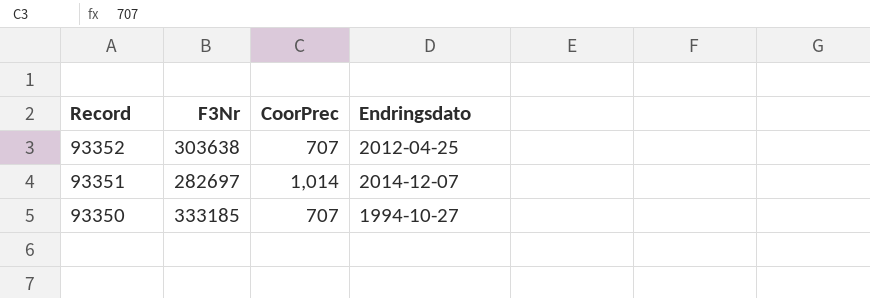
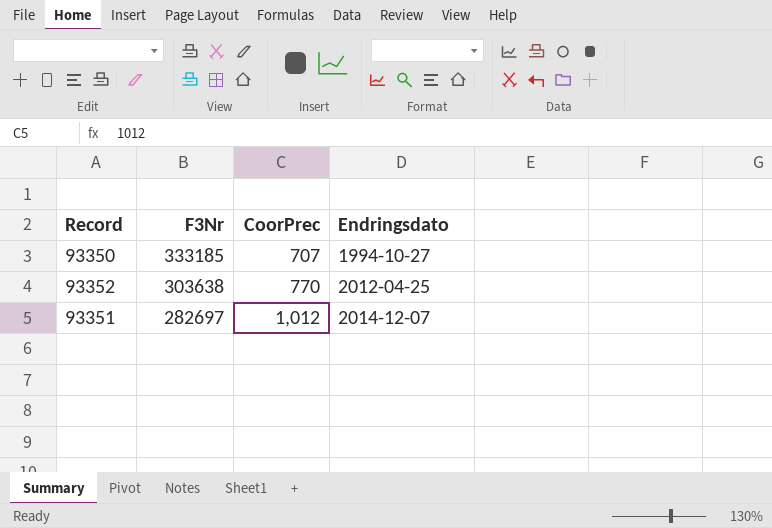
row order: Record descending -> F3Nr descending
93352 | CoorPrec: 707 -> 770
93351 | CoorPrec: 1,014 -> 1,012

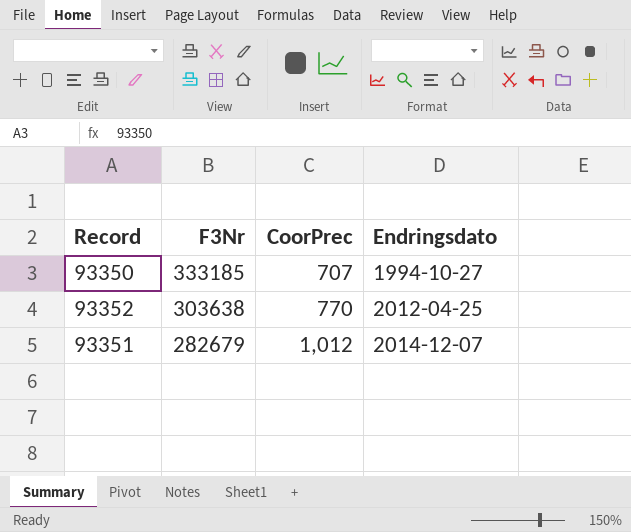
93351 | F3Nr: 282697 -> 282679

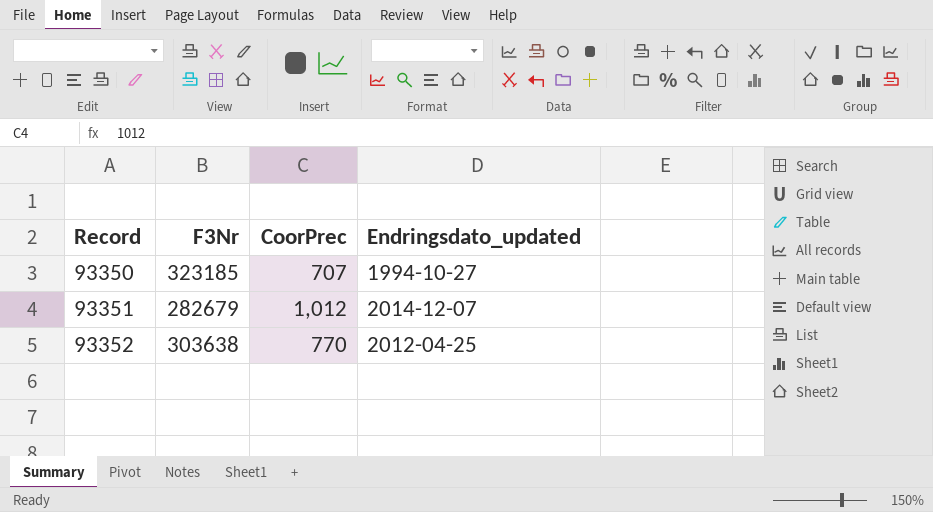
row order: F3Nr descending -> Record ascending
column name: Endringsdato -> Endringsdato_updated
93350 | F3Nr: 333185 -> 323185

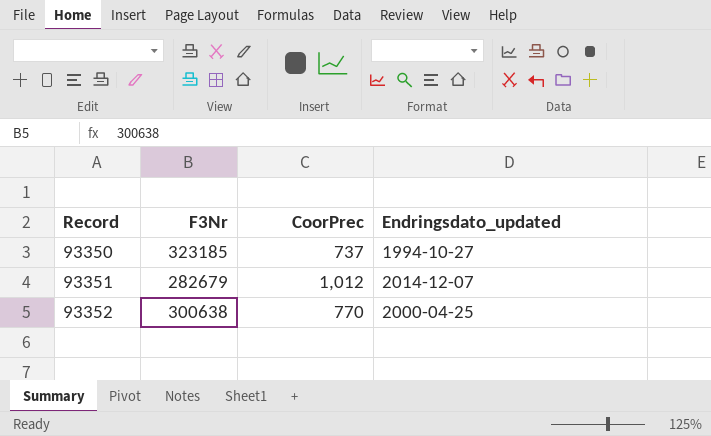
93350 | CoorPrec: 707 -> 737
93352 | F3Nr: 303638 -> 300638
93352 | Endringsdato_updated: 2012-04-25 -> 2000-04-25

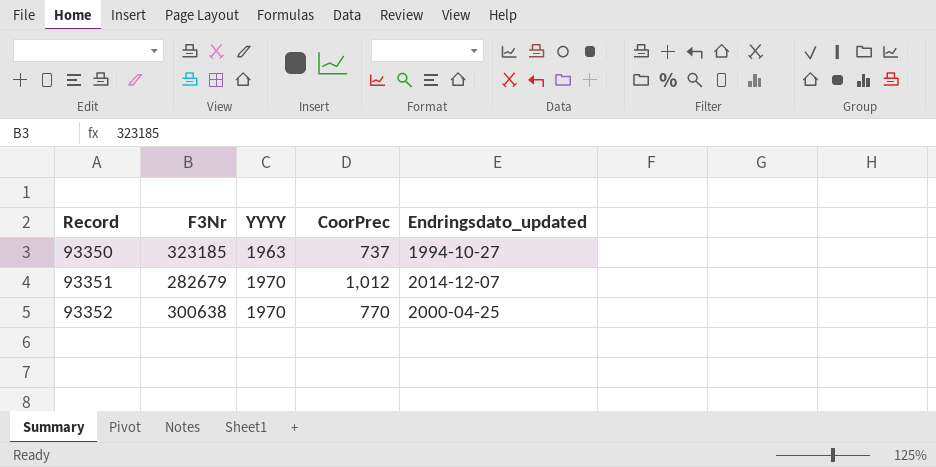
column YYYY | position: none -> 3

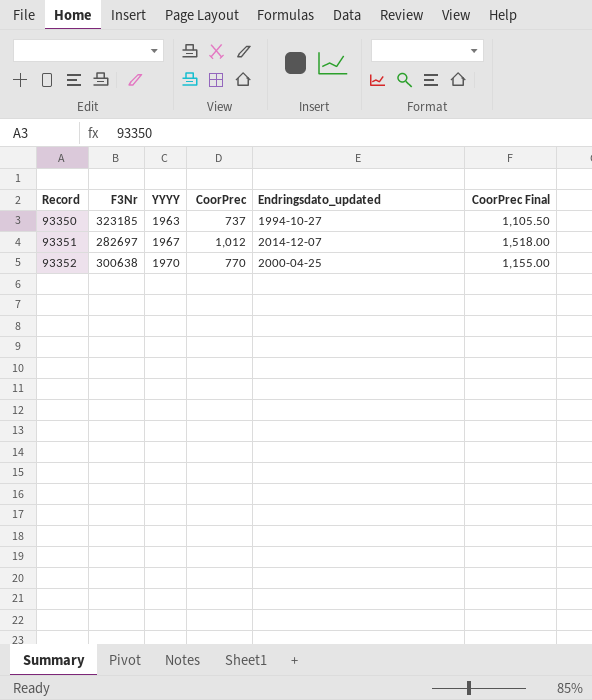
column CoorPrec Final | formula: none -> [CoorPrec] * 1.5
93351 | F3Nr: 282679 -> 282697
93351 | YYYY: 1970 -> 1967

